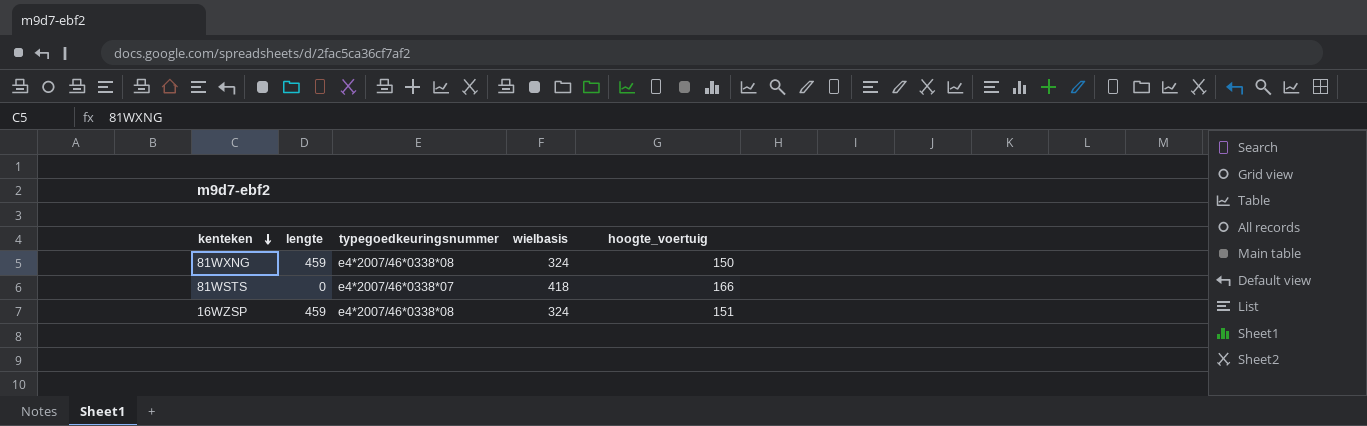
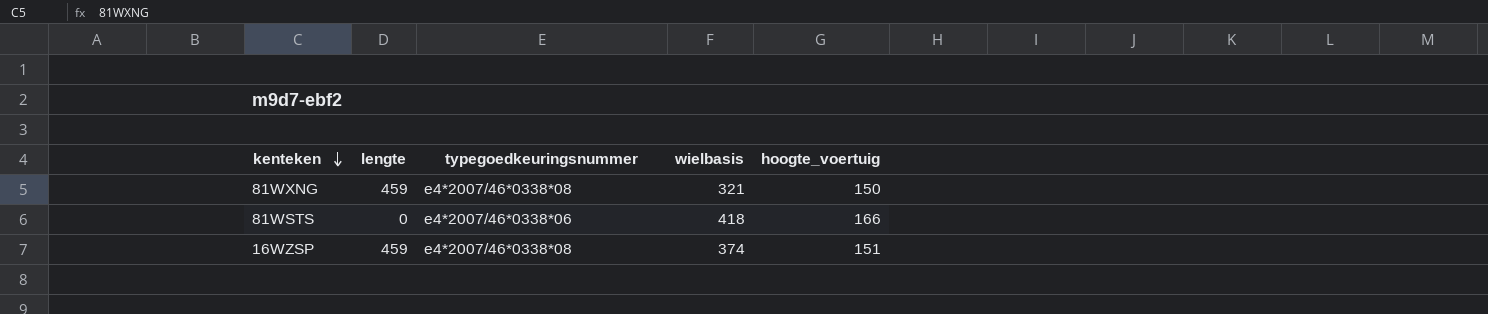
81WXNG | wielbasis: 324 -> 321
81WSTS | typegoedkeuringsnummer: e4*2007/46*0338*07 -> e4*2007/46*0338*06
16WZSP | wielbasis: 324 -> 374

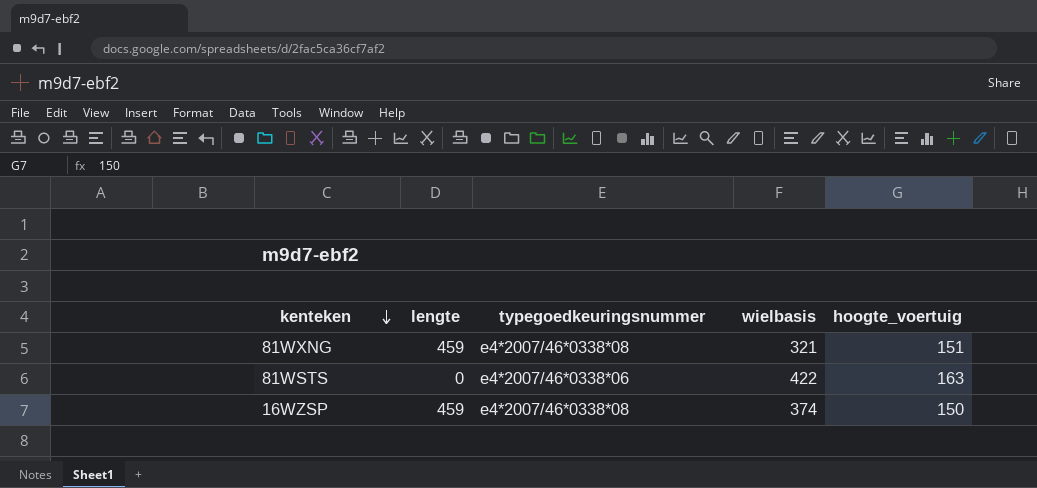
81WXNG | hoogte_voertuig: 150 -> 151
81WSTS | wielbasis: 418 -> 422
81WSTS | hoogte_voertuig: 166 -> 163
16WZSP | hoogte_voertuig: 151 -> 150

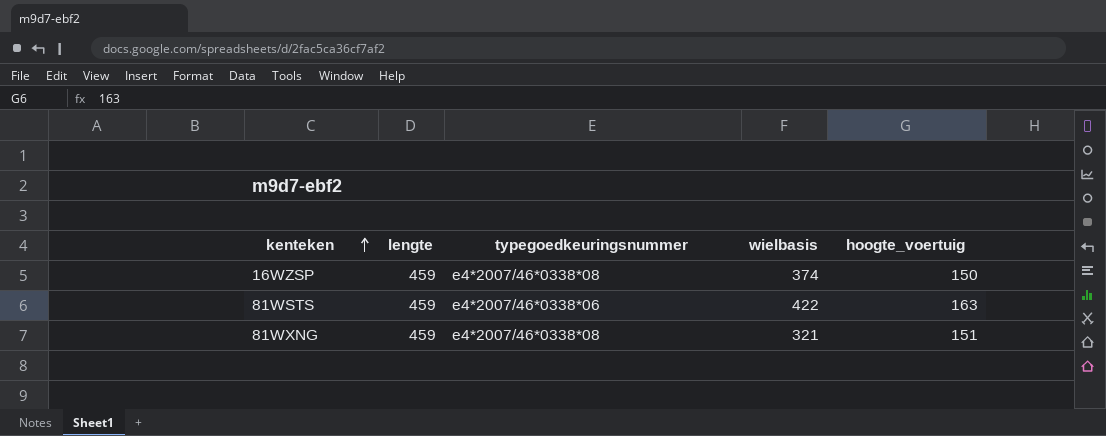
row order: kenteken descending -> kenteken ascending
81WSTS | lengte: 0 -> 459

